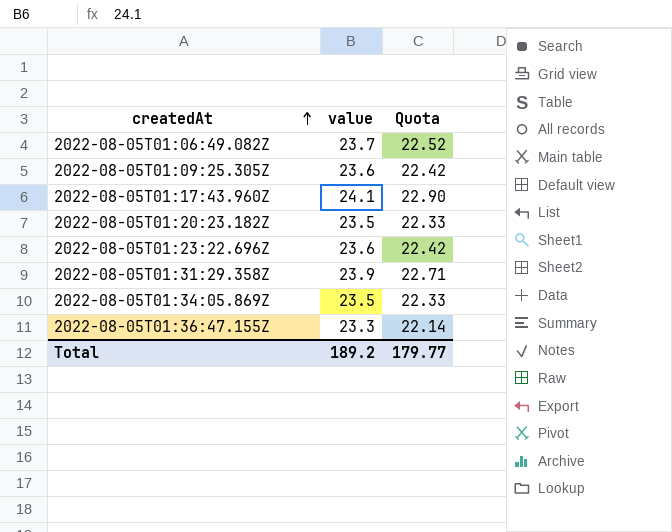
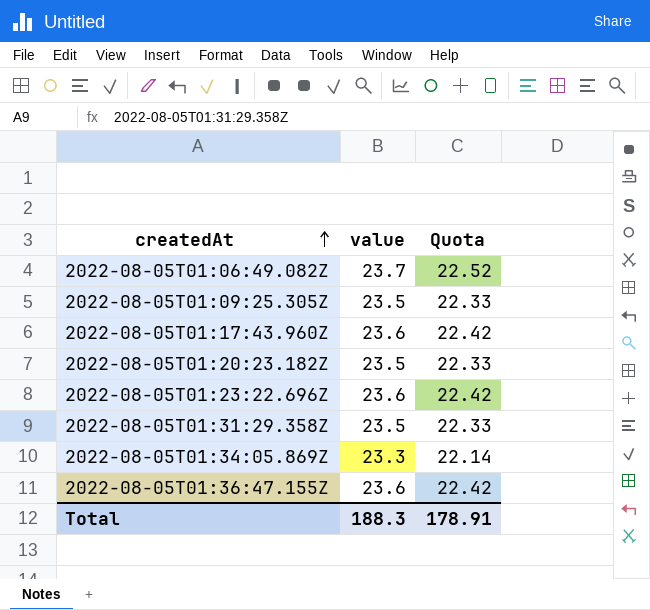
2022-08-05T01:09:25.305Z | value: 23.6 -> 23.5
2022-08-05T01:09:25.305Z | Quota: 22.42 -> 22.33
2022-08-05T01:17:43.960Z | value: 24.1 -> 23.6
2022-08-05T01:17:43.960Z | Quota: 22.90 -> 22.42
2022-08-05T01:31:29.358Z | value: 23.9 -> 23.5
2022-08-05T01:31:29.358Z | Quota: 22.71 -> 22.33
2022-08-05T01:34:05.869Z | value: 23.5 -> 23.3
2022-08-05T01:34:05.869Z | Quota: 22.33 -> 22.14
2022-08-05T01:36:47.155Z | value: 23.3 -> 23.6
2022-08-05T01:36:47.155Z | Quota: 22.14 -> 22.42
Total | value: 189.2 -> 188.3
Total | Quota: 179.77 -> 178.91

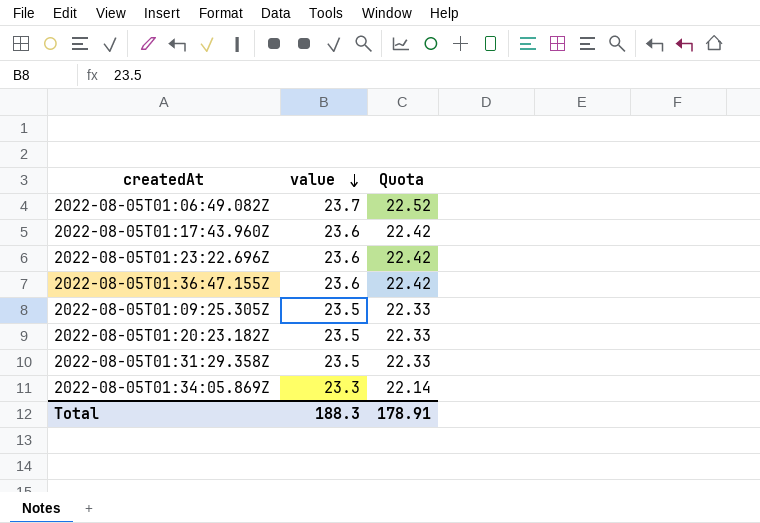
row order: createdAt ascending -> value descending

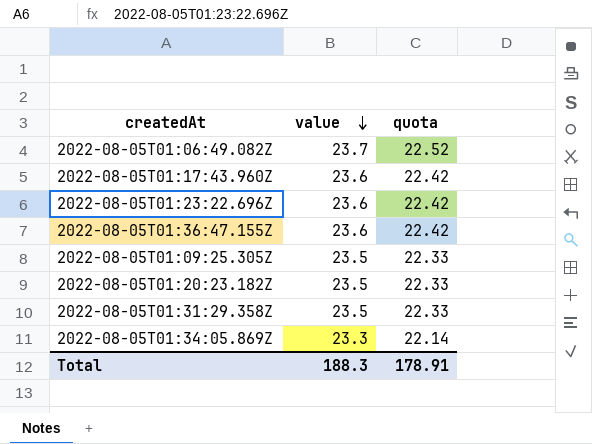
column name: Quota -> quota

